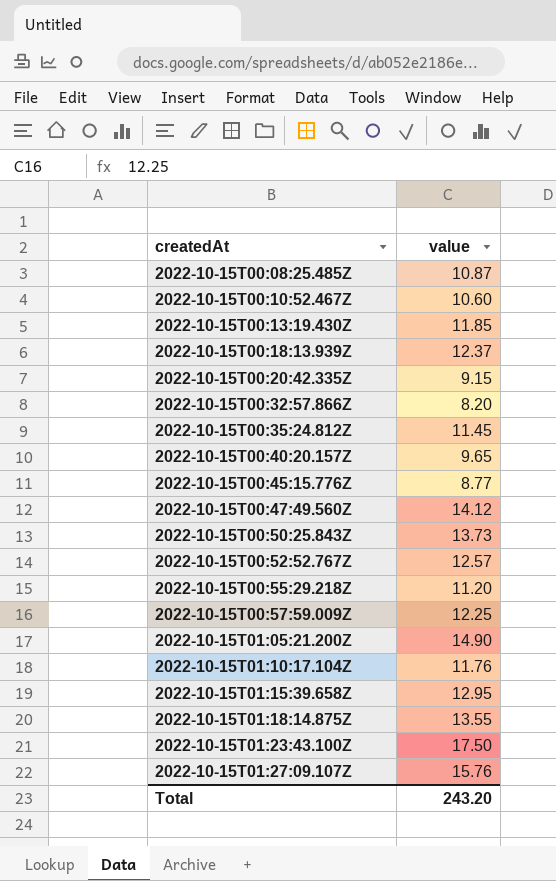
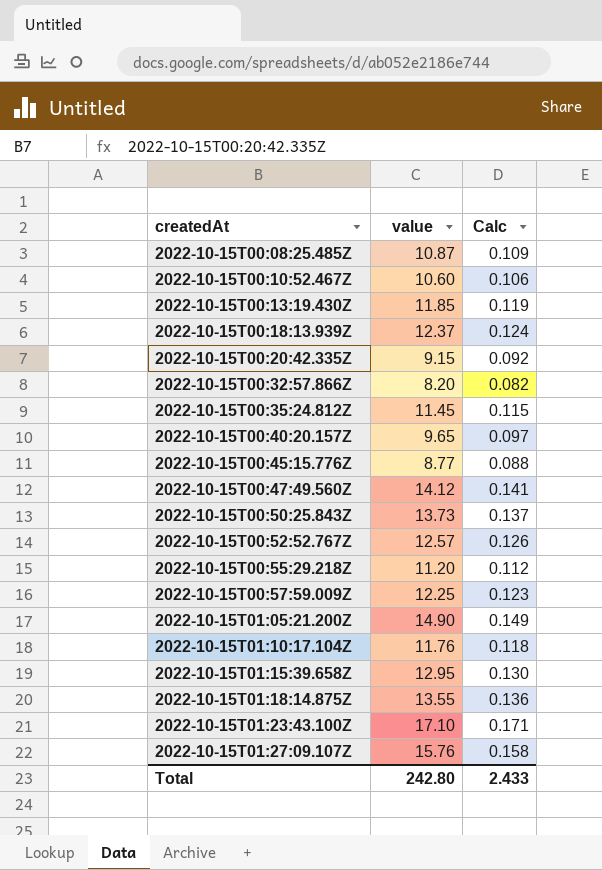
column Calc | formula: none -> [value] * 0.01
2022-10-15T01:23:43.100Z | value: 17.50 -> 17.10
Total | value: 243.20 -> 242.80

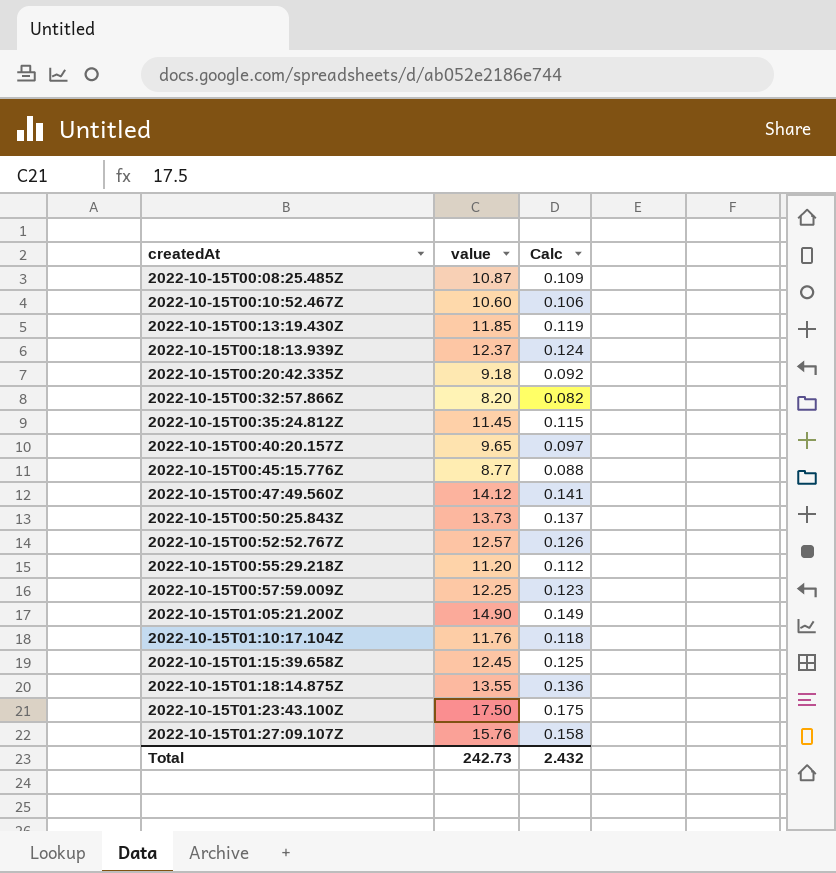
2022-10-15T00:20:42.335Z | value: 9.15 -> 9.18
2022-10-15T01:15:39.658Z | value: 12.95 -> 12.45
2022-10-15T01:15:39.658Z | Calc: 0.130 -> 0.125
2022-10-15T01:23:43.100Z | value: 17.10 -> 17.50
2022-10-15T01:23:43.100Z | Calc: 0.171 -> 0.175
Total | value: 242.80 -> 242.73
Total | Calc: 2.433 -> 2.432

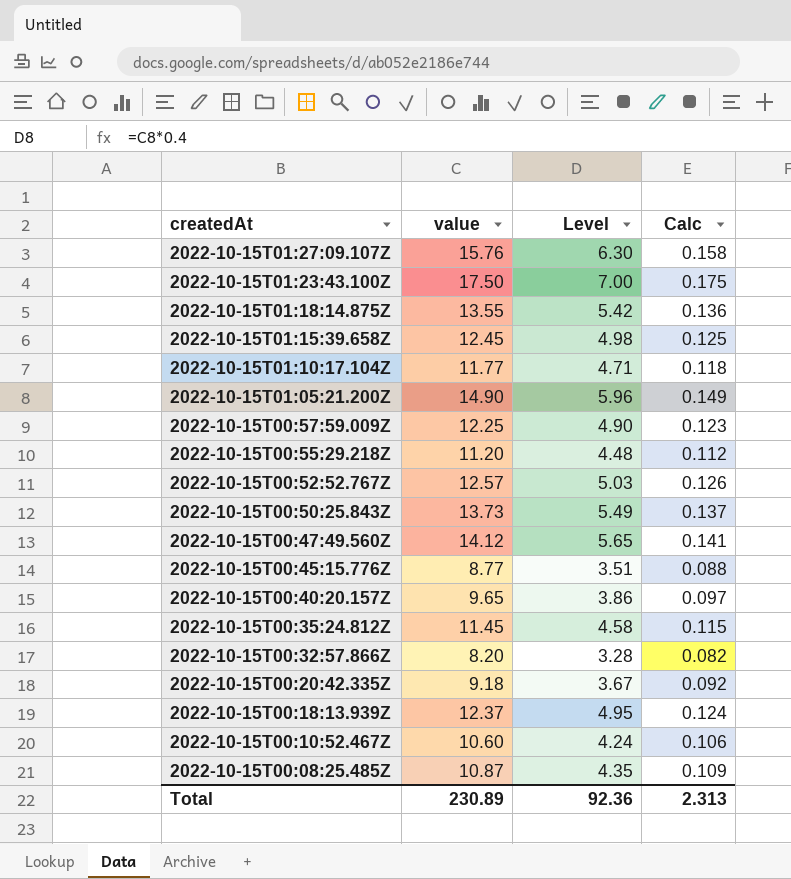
row order: createdAt ascending -> createdAt descending
column Level | formula: none -> [value] * 0.4
row 2022-10-15T00:13:19.430Z: 11.85 | 0.119 -> none
2022-10-15T01:10:17.104Z | value: 11.76 -> 11.77
Total | value: 242.73 -> 230.89
Total | Calc: 2.432 -> 2.313

